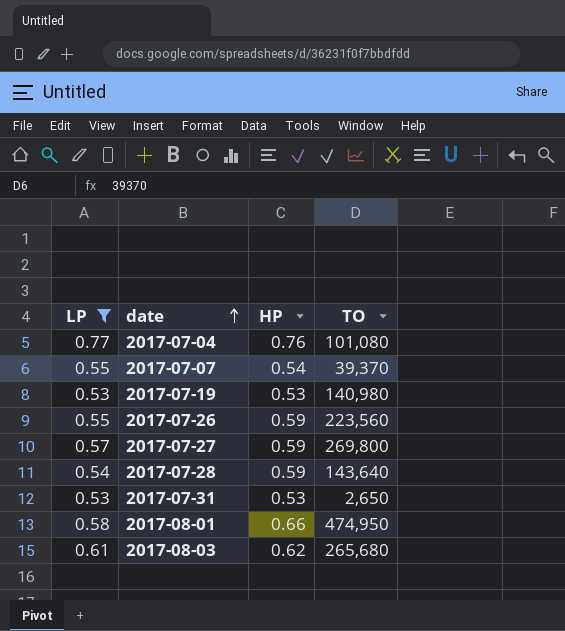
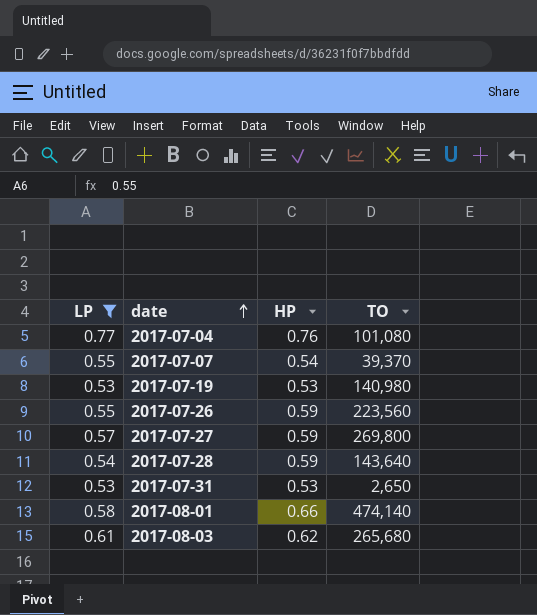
2017-08-01 | TO: 474,950 -> 474,140

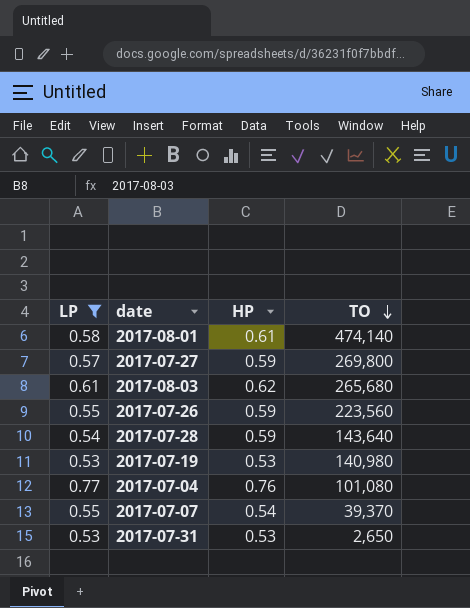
row order: date ascending -> TO descending
2017-08-01 | HP: 0.66 -> 0.61

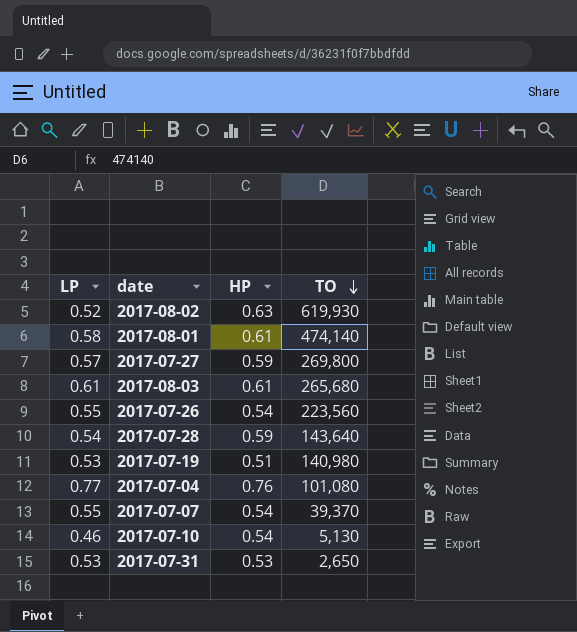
filter: LP >= 0.53 -> none
2017-08-03 | HP: 0.62 -> 0.61
2017-07-26 | HP: 0.59 -> 0.54
2017-07-19 | HP: 0.53 -> 0.51

